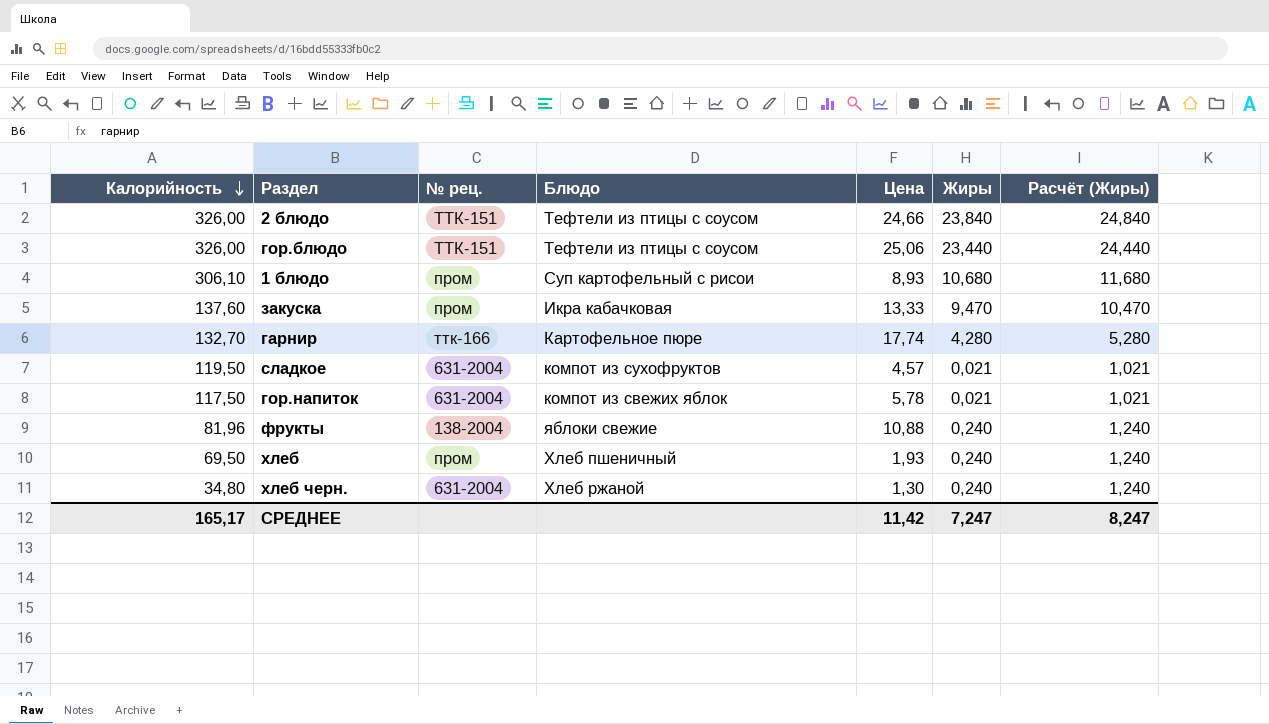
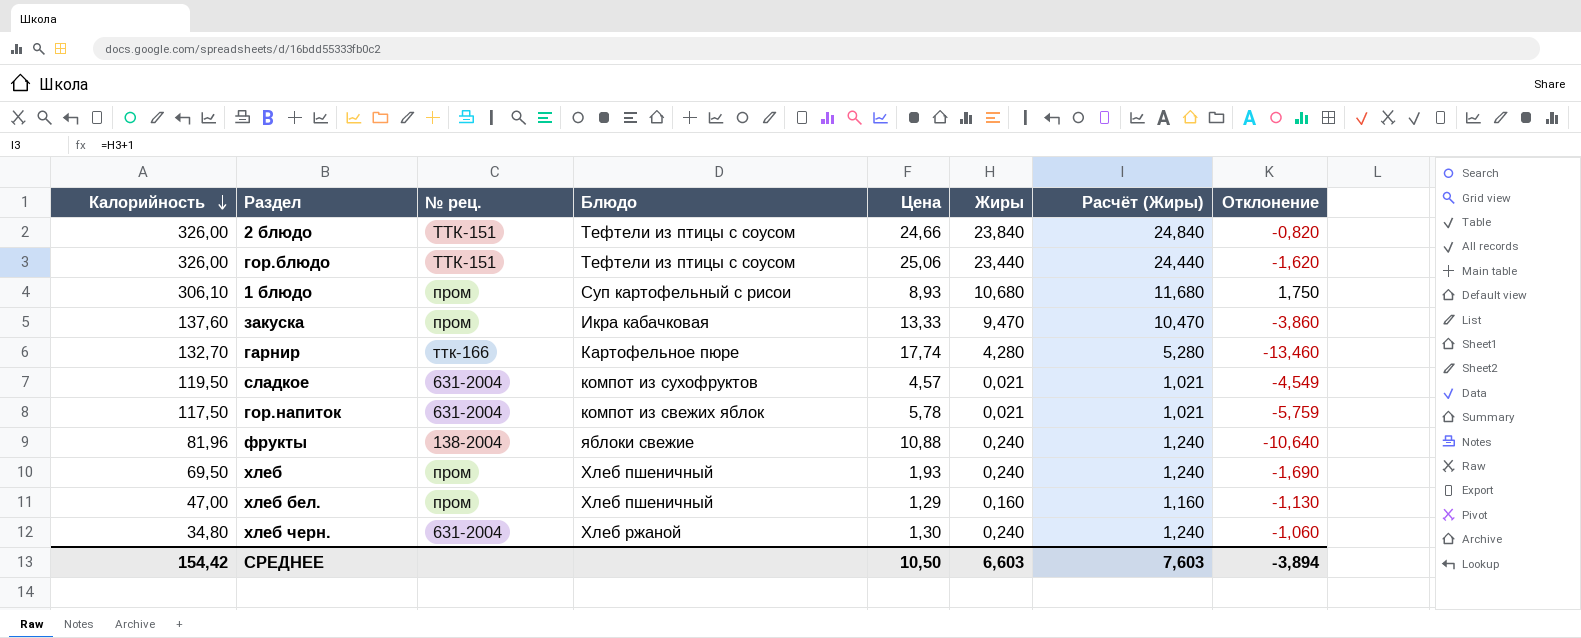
column Отклонение | formula: none -> [Жиры] - [Цена]
row хлеб бел.: none -> 47,00 | пром | Хлеб пшеничный | 1,29 | 0,160 | 1,160 | -1,130
СРЕДНЕЕ | Калорийность: 165,17 -> 154,42
СРЕДНЕЕ | Цена: 11,42 -> 10,50
СРЕДНЕЕ | Жиры: 7,247 -> 6,603
СРЕДНЕЕ | Расчёт (Жиры): 8,247 -> 7,603

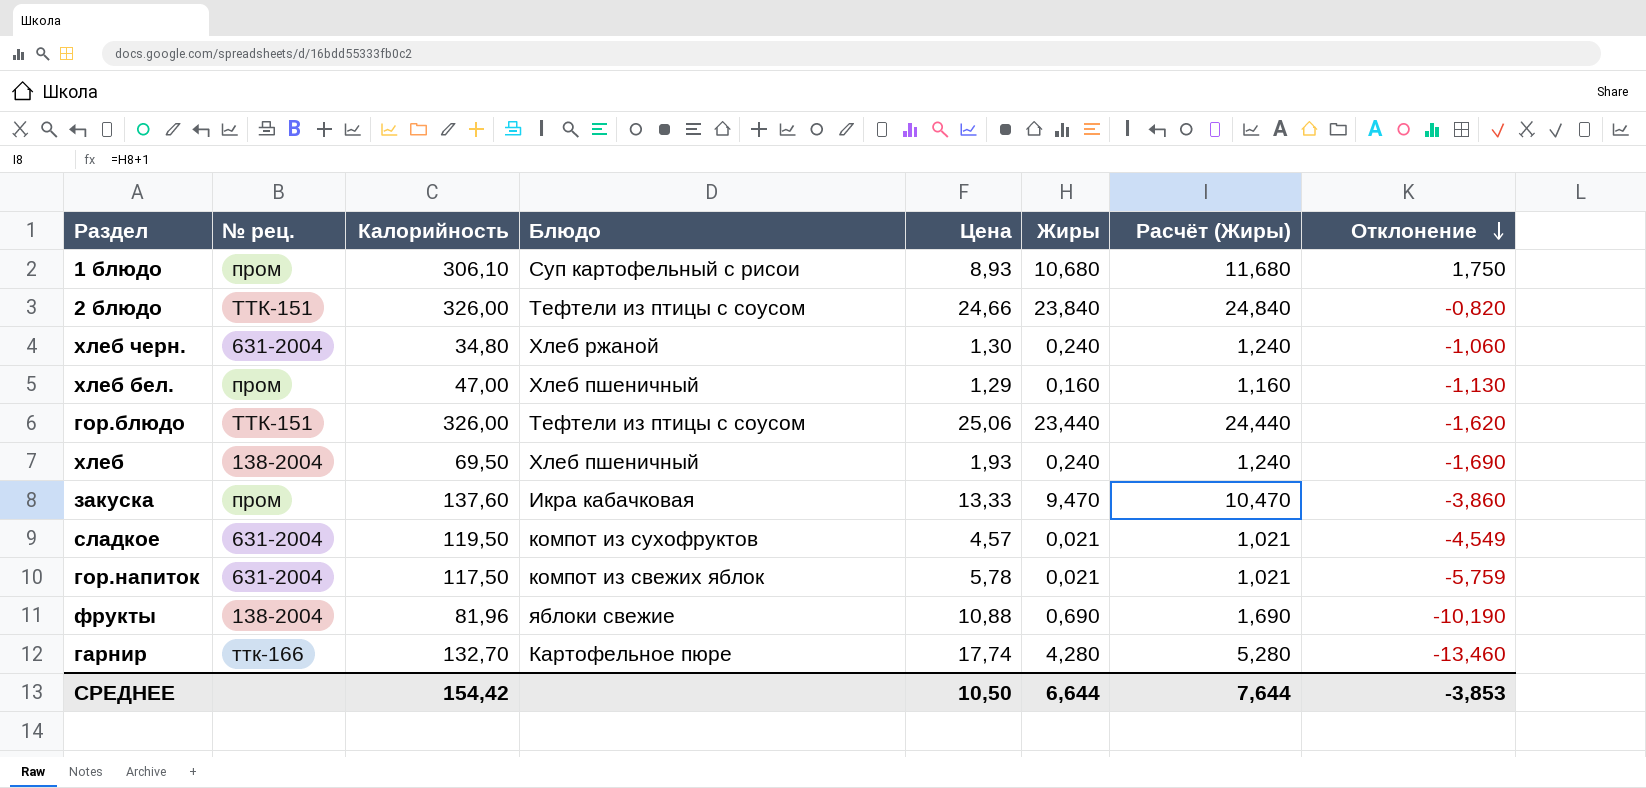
row order: Калорийность descending -> Отклонение descending
column Калорийность | position: 1 -> 3
хлеб | № рец.: пром -> 138-2004
фрукты | Жиры: 0,240 -> 0,690
фрукты | Расчёт (Жиры): 1,240 -> 1,690
фрукты | Отклонение: -10,640 -> -10,190
СРЕДНЕЕ | Жиры: 6,603 -> 6,644
СРЕДНЕЕ | Расчёт (Жиры): 7,603 -> 7,644
СРЕДНЕЕ | Отклонение: -3,894 -> -3,853

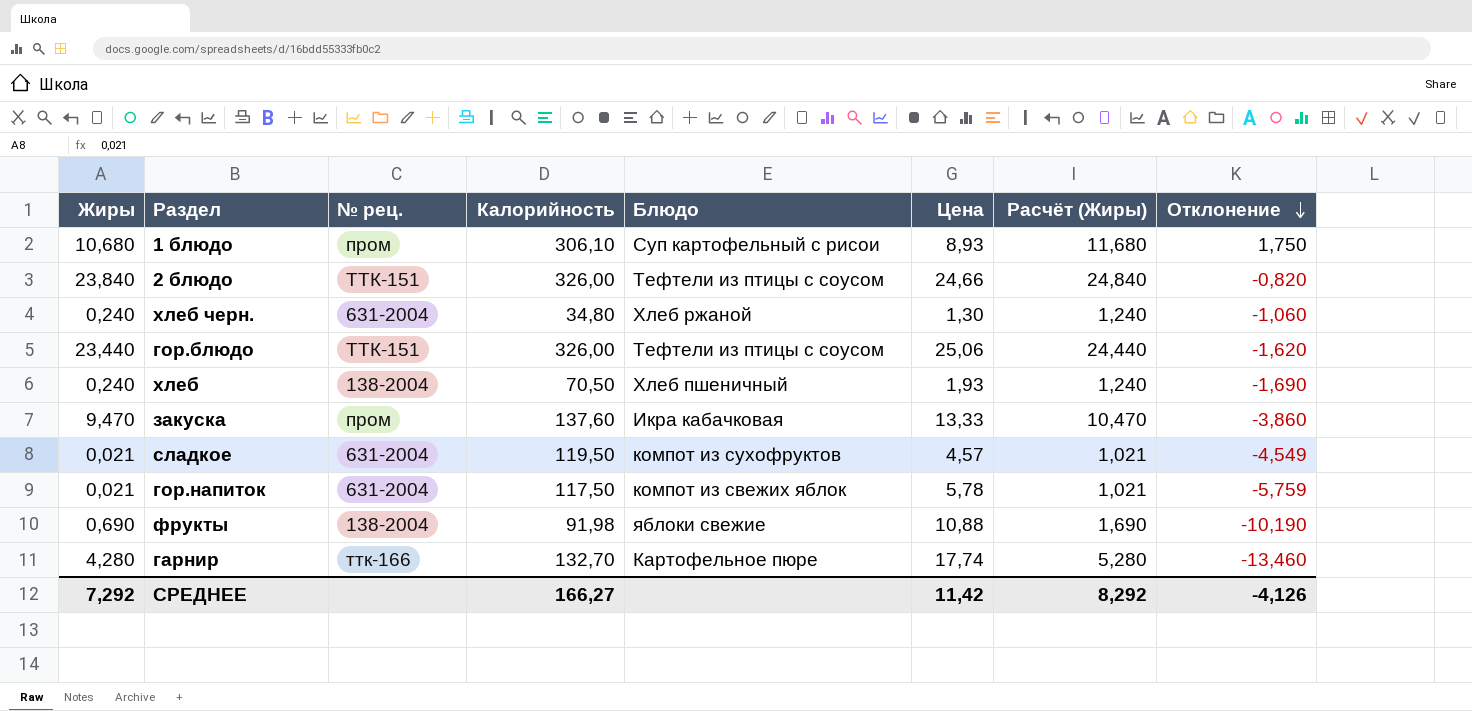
column Жиры | position: 6 -> 1
row хлеб бел.: пром | 47,00 | Хлеб пшеничный | 1,29 | 0,160 | 1,160 | -1,130 -> none
хлеб | Калорийность: 69,50 -> 70,50
фрукты | Калорийность: 81,96 -> 91,98
СРЕДНЕЕ | Жиры: 6,644 -> 7,292
СРЕДНЕЕ | Калорийность: 154,42 -> 166,27
СРЕДНЕЕ | Цена: 10,50 -> 11,42
СРЕДНЕЕ | Расчёт (Жиры): 7,644 -> 8,292
СРЕДНЕЕ | Отклонение: -3,853 -> -4,126

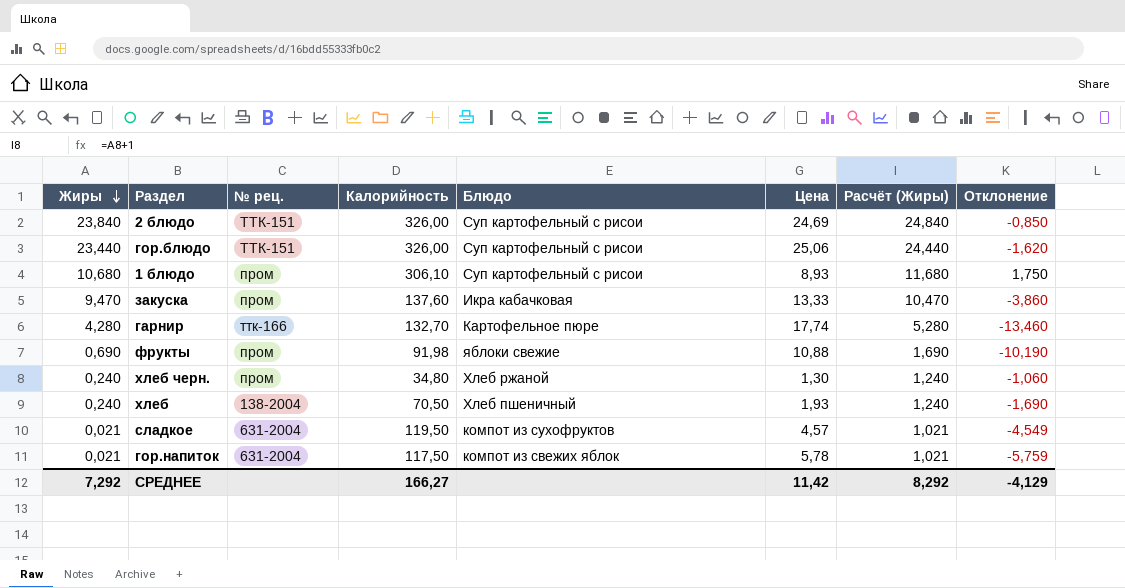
row order: Отклонение descending -> Жиры descending
2 блюдо | Блюдо: Тефтели из птицы с соусом -> Суп картофельный с рисои
2 блюдо | Цена: 24,66 -> 24,69
2 блюдо | Отклонение: -0,820 -> -0,850
гор.блюдо | Блюдо: Тефтели из птицы с соусом -> Суп картофельный с рисои
фрукты | № рец.: 138-2004 -> пром
хлеб черн. | № рец.: 631-2004 -> пром
СРЕДНЕЕ | Отклонение: -4,126 -> -4,129

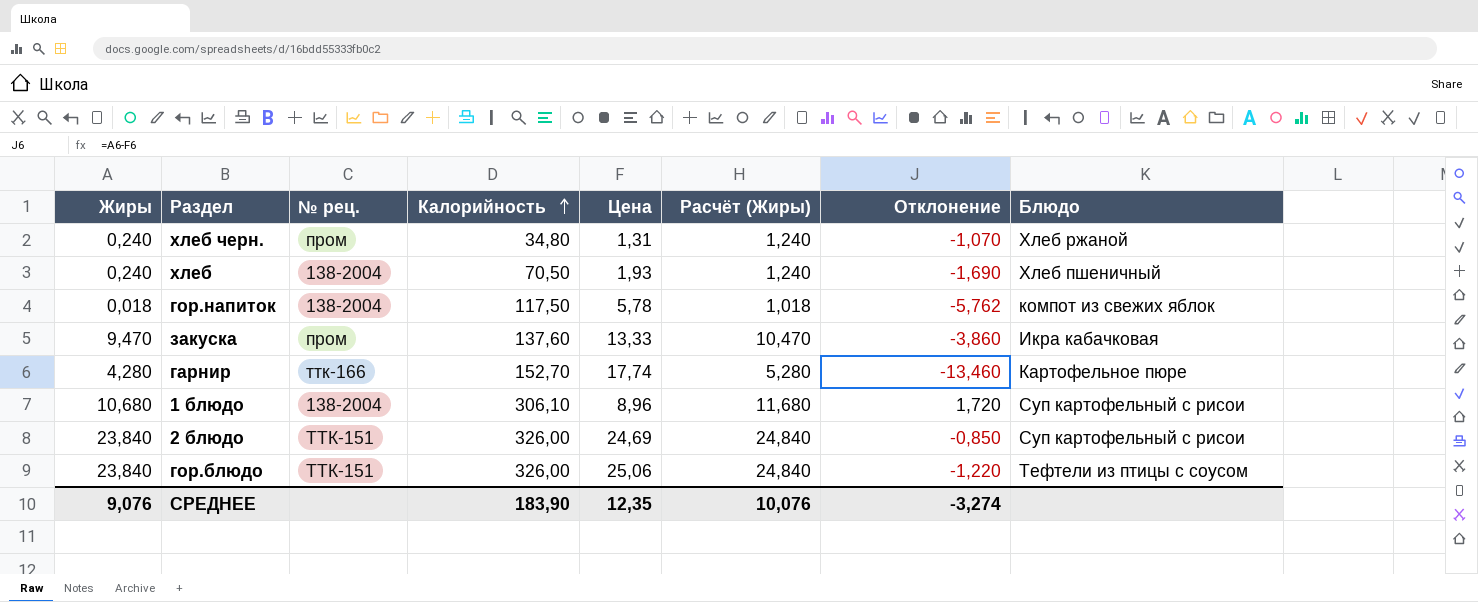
row order: Жиры descending -> Калорийность ascending
column Блюдо | position: 5 -> 8
row фрукты: 0,690 | пром | 91,98 | яблоки свежие | 10,88 | 1,690 | -10,190 -> none
row сладкое: 0,021 | 631-2004 | 119,50 | компот из сухофруктов | 4,57 | 1,021 | -4,549 -> none
хлеб черн. | Цена: 1,30 -> 1,31
хлеб черн. | Отклонение: -1,060 -> -1,070
гор.напиток | Жиры: 0,021 -> 0,018
гор.напиток | № рец.: 631-2004 -> 138-2004
гор.напиток | Расчёт (Жиры): 1,021 -> 1,018
гор.напиток | Отклонение: -5,759 -> -5,762
гарнир | Калорийность: 132,70 -> 152,70
1 блюдо | № рец.: пром -> 138-2004
1 блюдо | Цена: 8,93 -> 8,96
1 блюдо | Отклонение: 1,750 -> 1,720
гор.блюдо | Жиры: 23,440 -> 23,840
гор.блюдо | Расчёт (Жиры): 24,440 -> 24,840
гор.блюдо | Отклонение: -1,620 -> -1,220
гор.блюдо | Блюдо: Суп картофельный с рисои -> Тефтели из птицы с соусом
СРЕДНЕЕ | Жиры: 7,292 -> 9,076
СРЕДНЕЕ | Калорийность: 166,27 -> 183,90
СРЕДНЕЕ | Цена: 11,42 -> 12,35
СРЕДНЕЕ | Расчёт (Жиры): 8,292 -> 10,076
СРЕДНЕЕ | Отклонение: -4,129 -> -3,274

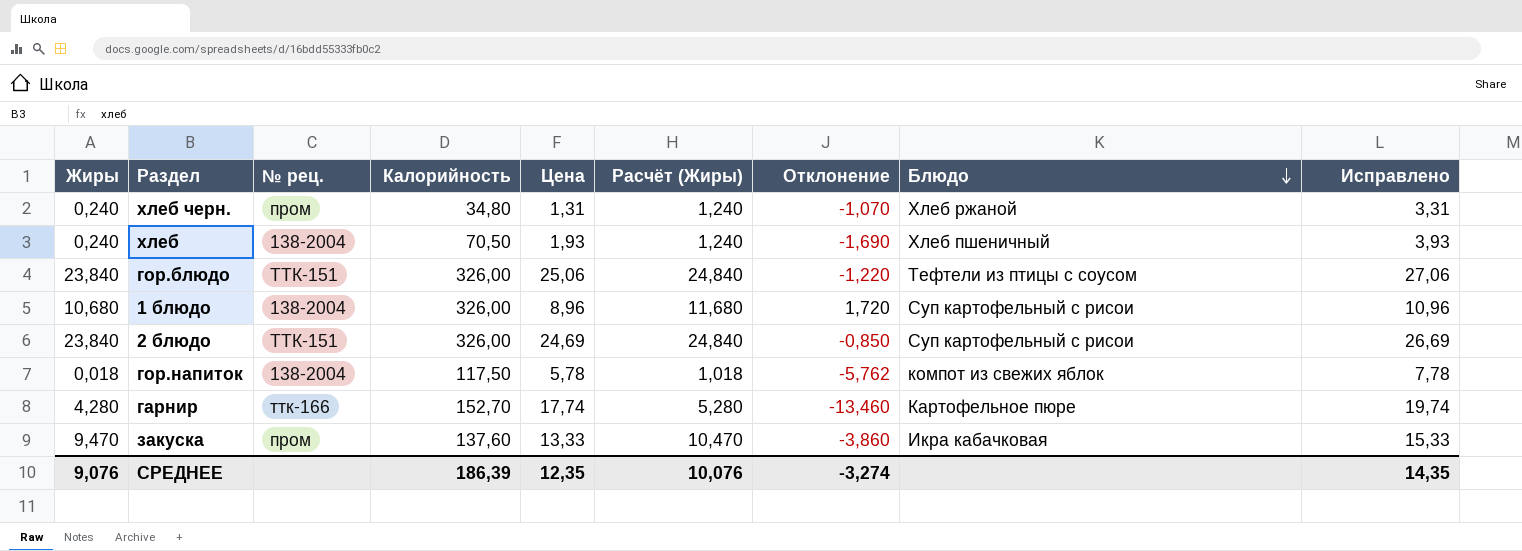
row order: Калорийность ascending -> Блюдо descending
column Исправлено | formula: none -> [Цена] + 2
1 блюдо | Калорийность: 306,10 -> 326,00
СРЕДНЕЕ | Калорийность: 183,90 -> 186,39

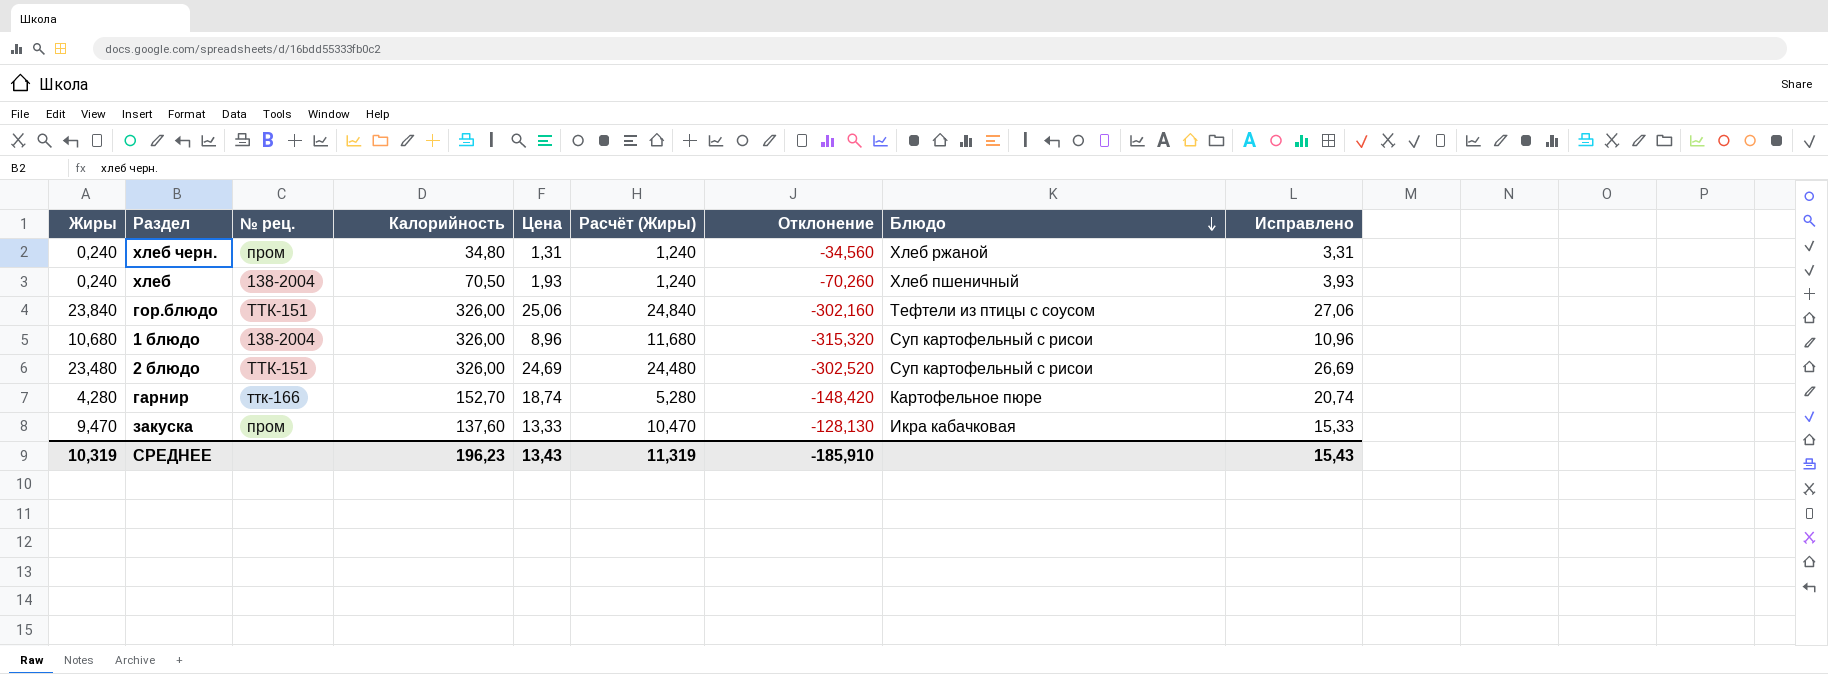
column Отклонение | formula: [Жиры] - [Цена] -> [Жиры] - [Калорийность]
row гор.напиток: 0,018 | 138-2004 | 117,50 | 5,78 | 1,018 | -5,762 | компот из свежих яблок | 7,78 -> none
2 блюдо | Жиры: 23,840 -> 23,480
2 блюдо | Расчёт (Жиры): 24,840 -> 24,480
гарнир | Цена: 17,74 -> 18,74
гарнир | Исправлено: 19,74 -> 20,74
СРЕДНЕЕ | Жиры: 9,076 -> 10,319
СРЕДНЕЕ | Калорийность: 186,39 -> 196,23
СРЕДНЕЕ | Цена: 12,35 -> 13,43
СРЕДНЕЕ | Расчёт (Жиры): 10,076 -> 11,319
СРЕДНЕЕ | Отклонение: -3,274 -> -185,910
СРЕДНЕЕ | Исправлено: 14,35 -> 15,43

